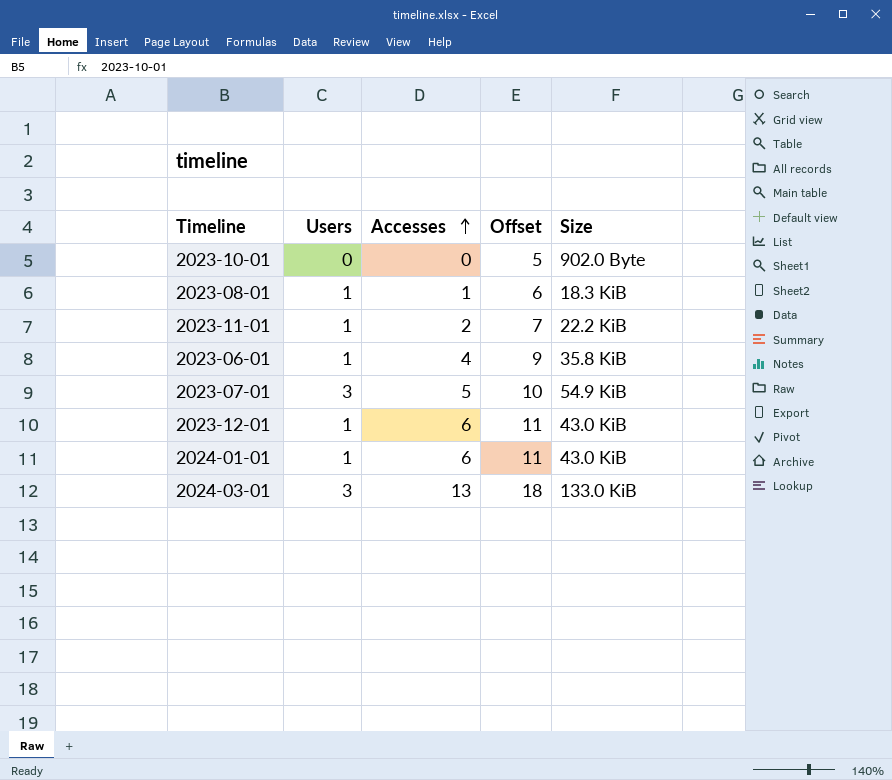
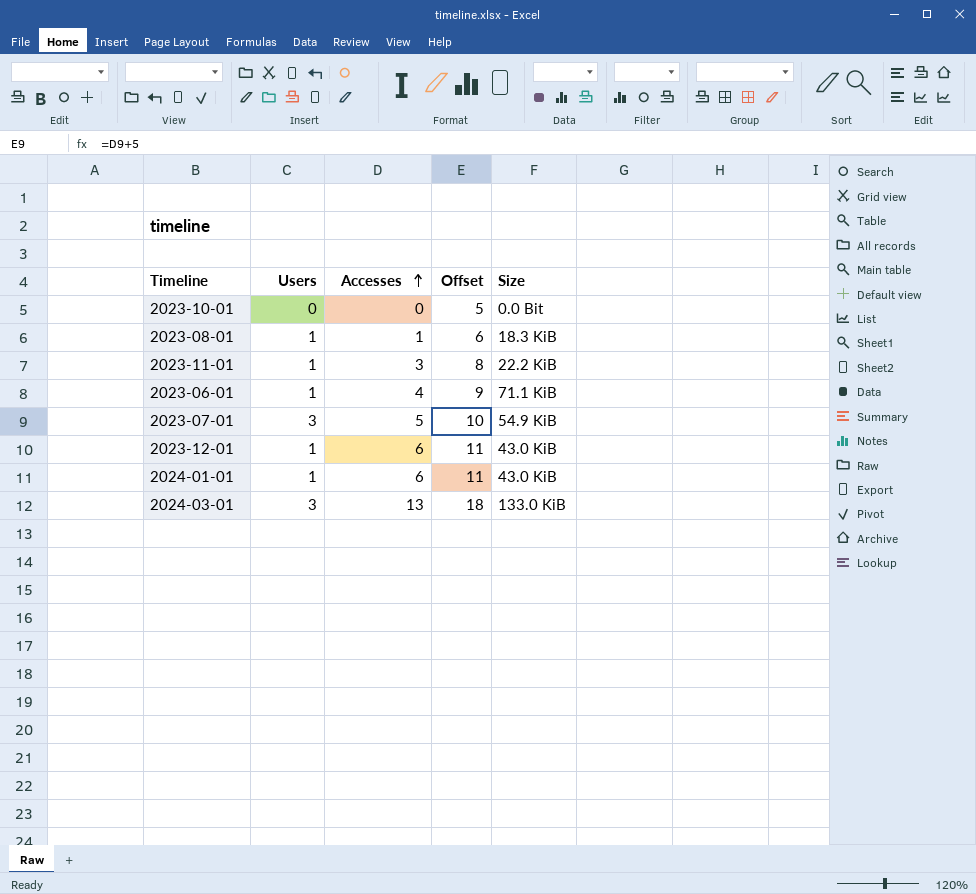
2023-10-01 | Size: 902.0 Byte -> 0.0 Bit
2023-11-01 | Accesses: 2 -> 3
2023-11-01 | Offset: 7 -> 8
2023-06-01 | Size: 35.8 KiB -> 71.1 KiB

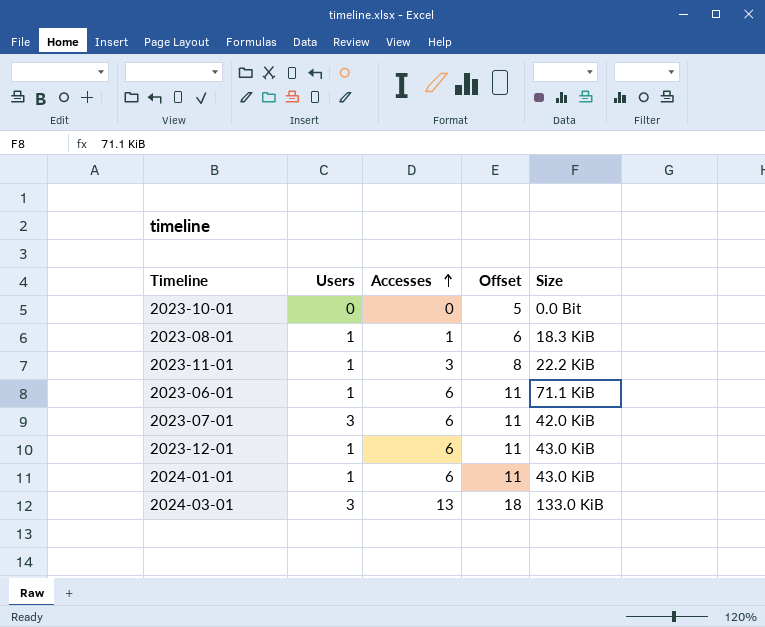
2023-06-01 | Accesses: 4 -> 6
2023-06-01 | Offset: 9 -> 11
2023-07-01 | Accesses: 5 -> 6
2023-07-01 | Offset: 10 -> 11
2023-07-01 | Size: 54.9 KiB -> 42.0 KiB

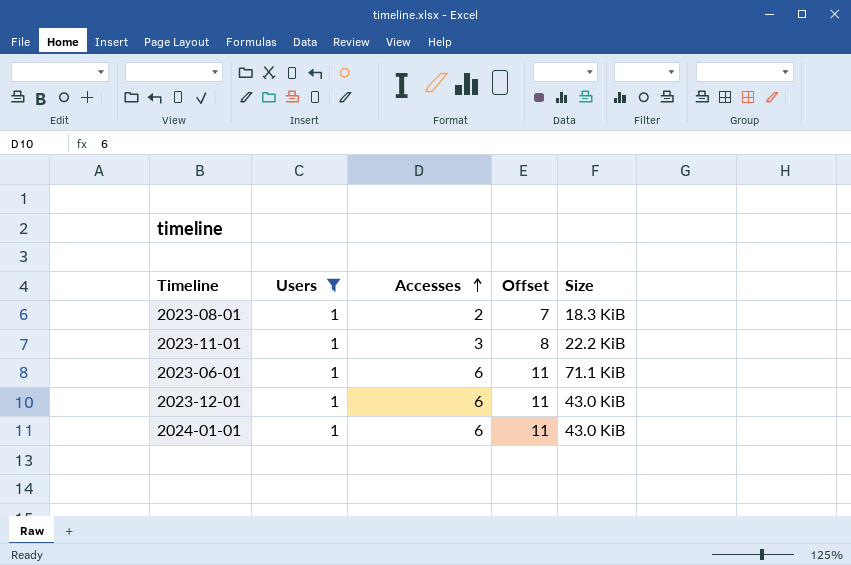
filter: none -> Users = 1
2023-08-01 | Accesses: 1 -> 2
2023-08-01 | Offset: 6 -> 7

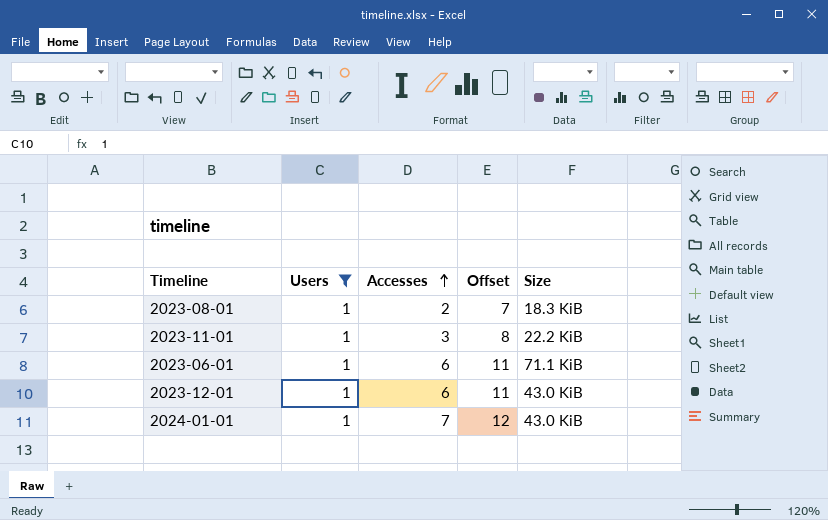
2024-01-01 | Accesses: 6 -> 7
2024-01-01 | Offset: 11 -> 12

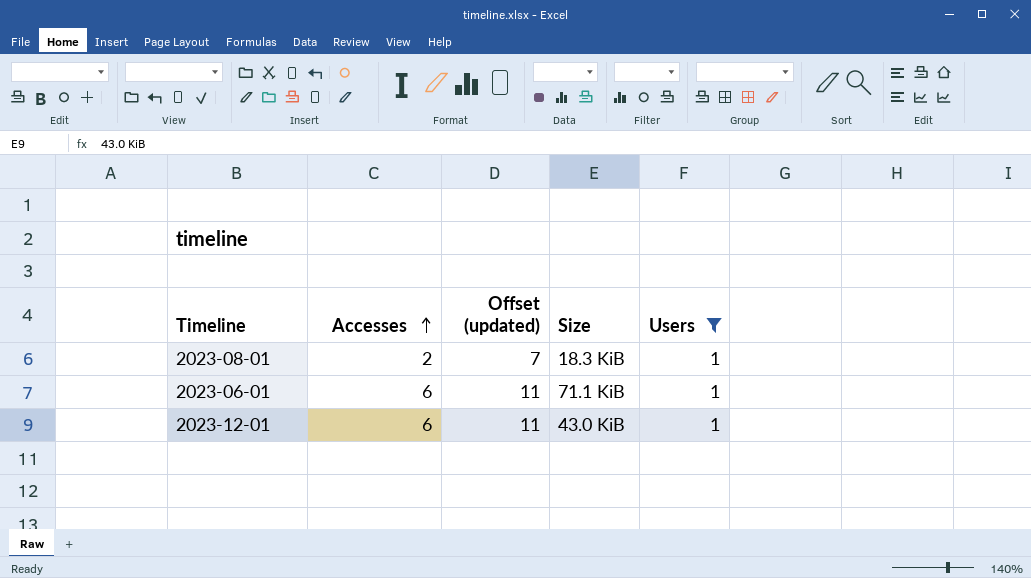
column name: Offset -> Offset (updated)
column Users | position: 2 -> 5
row 2023-11-01: 1 | 3 | 8 | 22.2 KiB -> none
row 2024-01-01: 1 | 7 | 12 | 43.0 KiB -> none

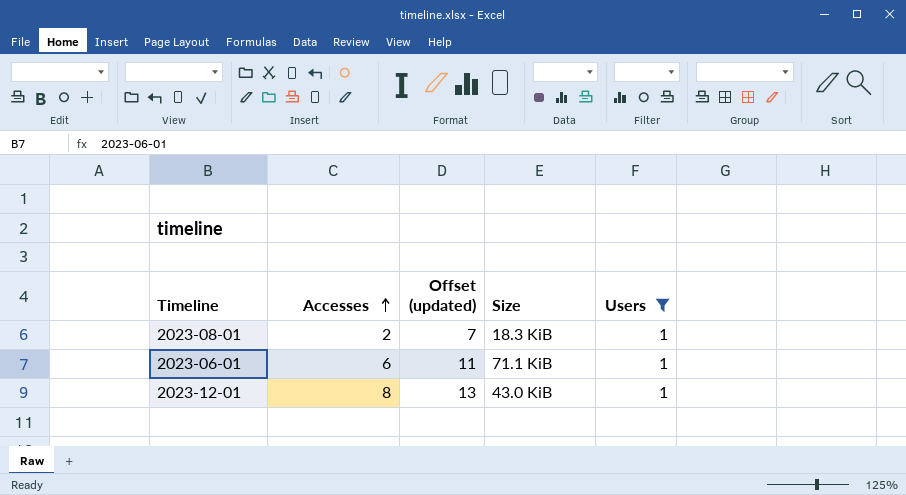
2023-12-01 | Accesses: 6 -> 8
2023-12-01 | Offset (updated): 11 -> 13

